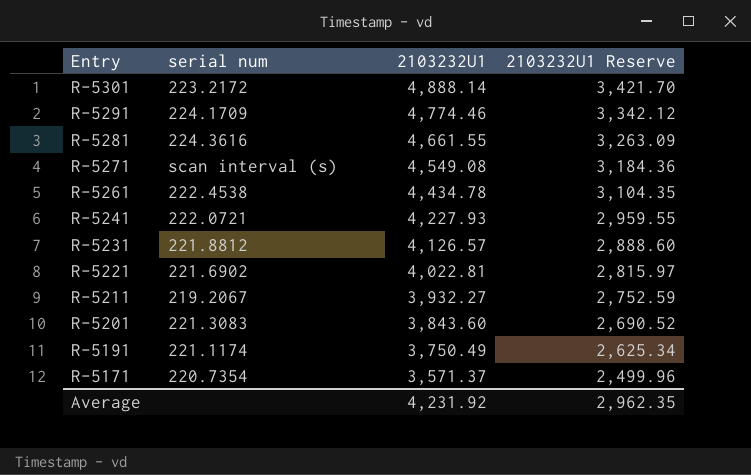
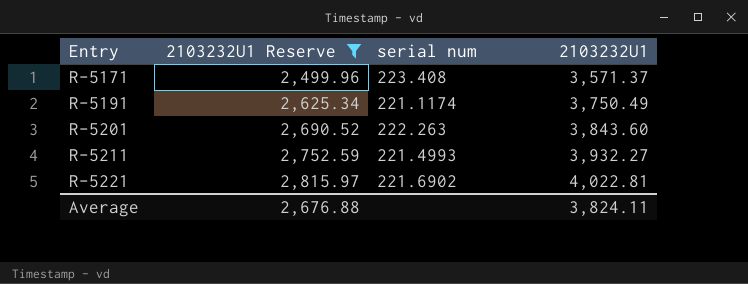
filter: none -> 2103232U1 Reserve <= 2,815.97
row order: Entry descending -> Entry ascending
column 2103232U1 Reserve | position: 4 -> 2
R-5171 | serial num: 220.7354 -> 223.408
R-5201 | serial num: 221.3083 -> 222.263
R-5211 | serial num: 219.2067 -> 221.4993
Average | 2103232U1 Reserve: 2,962.35 -> 2,676.88
Average | 2103232U1: 4,231.92 -> 3,824.11

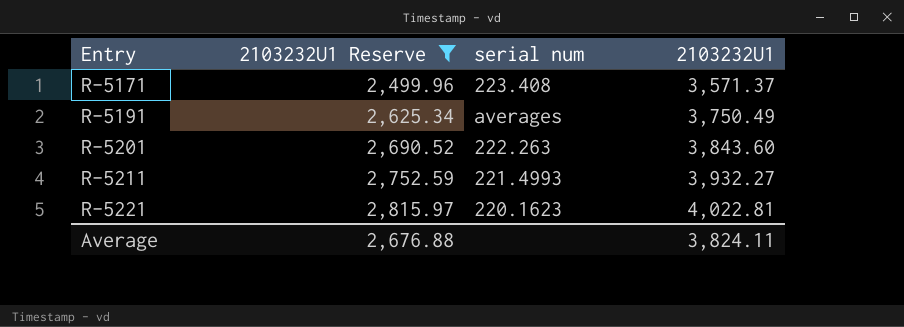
R-5191 | serial num: 221.1174 -> averages
R-5221 | serial num: 221.6902 -> 220.1623

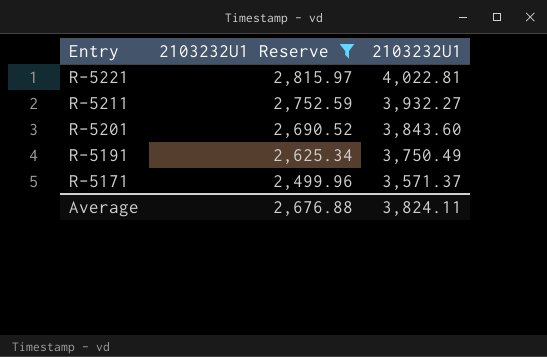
row order: Entry ascending -> Entry descending
column serial num | position: 3 -> none

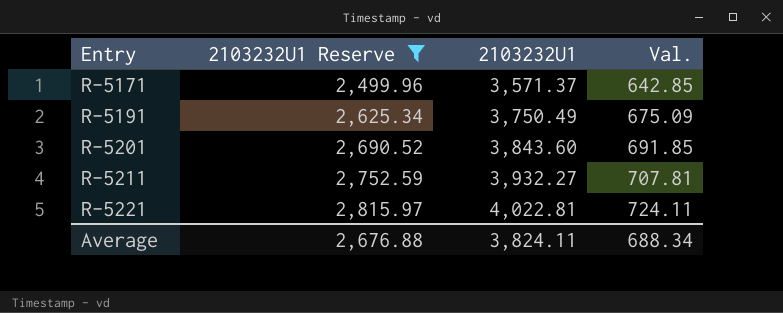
row order: Entry descending -> Entry ascending
column Val. | formula: none -> [2103232U1] * 0.18

